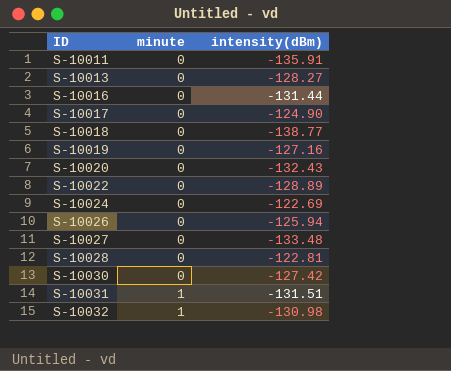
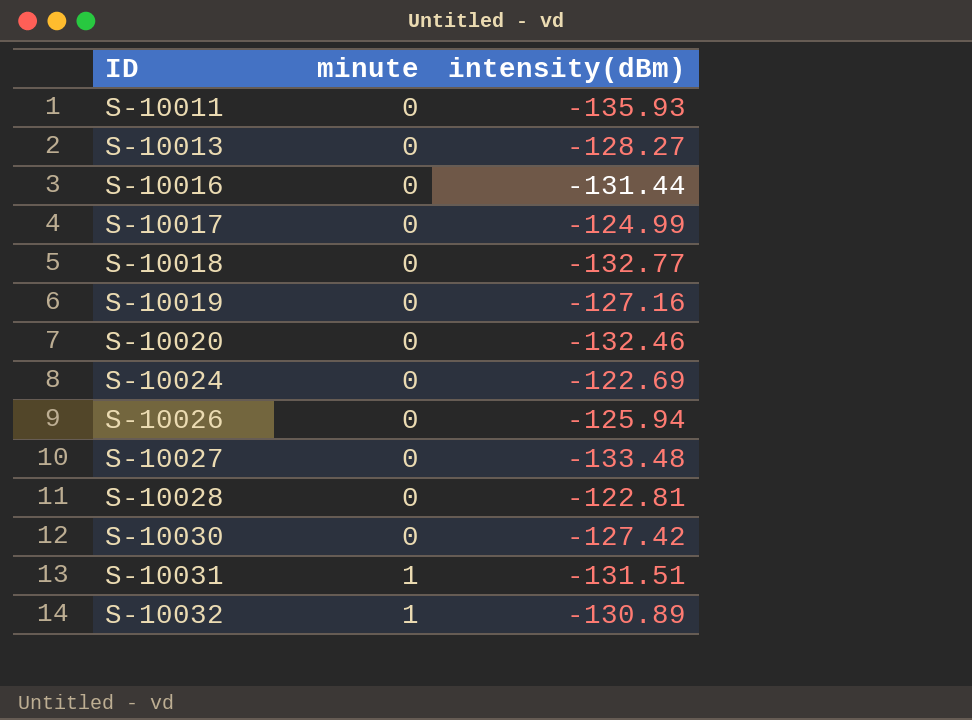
row S-10022: 0 | -128.89 -> none
S-10011 | intensity(dBm): -135.91 -> -135.93
S-10017 | intensity(dBm): -124.90 -> -124.99
S-10018 | intensity(dBm): -138.77 -> -132.77
S-10020 | intensity(dBm): -132.43 -> -132.46
S-10032 | intensity(dBm): -130.98 -> -130.89

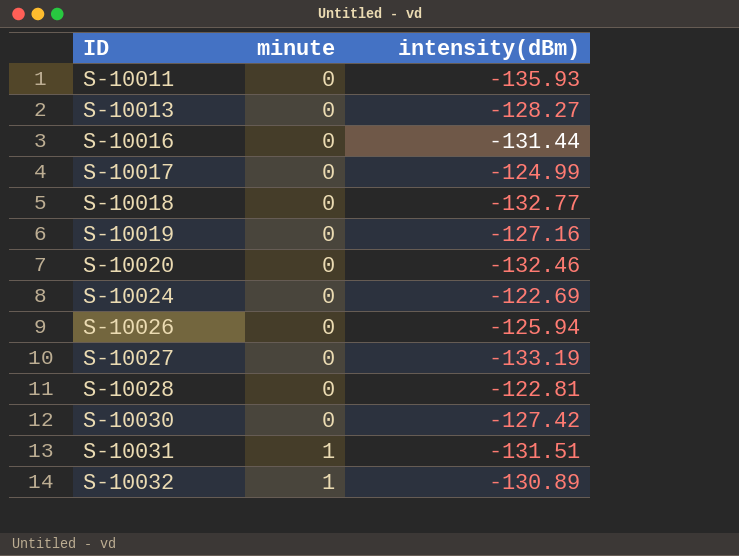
S-10027 | intensity(dBm): -133.48 -> -133.19

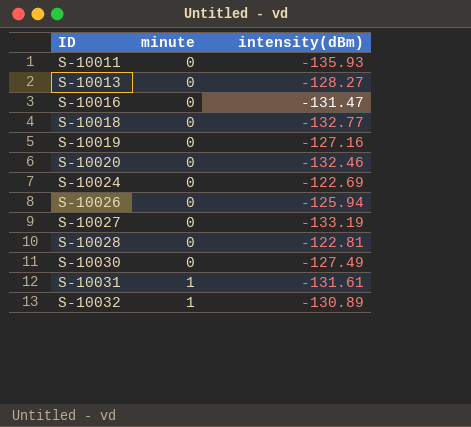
row S-10017: 0 | -124.99 -> none
S-10016 | intensity(dBm): -131.44 -> -131.47
S-10030 | intensity(dBm): -127.42 -> -127.49
S-10031 | intensity(dBm): -131.51 -> -131.61

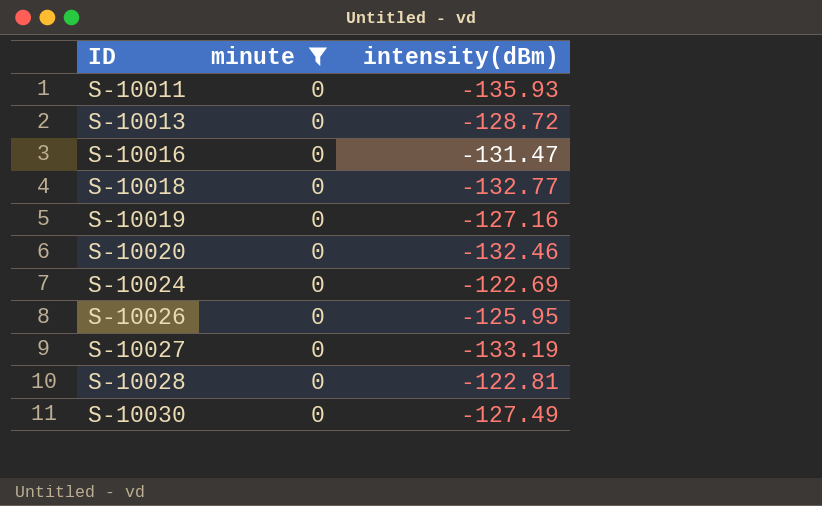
filter: none -> minute = 0
S-10013 | intensity(dBm): -128.27 -> -128.72
S-10026 | intensity(dBm): -125.94 -> -125.95

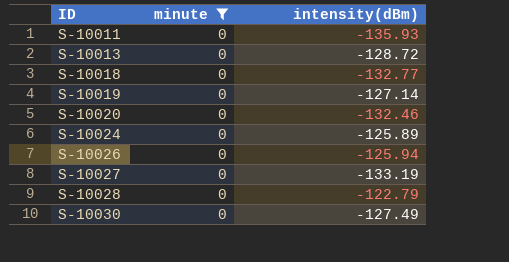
row S-10016: 0 | -131.47 -> none
S-10019 | intensity(dBm): -127.16 -> -127.14
S-10024 | intensity(dBm): -122.69 -> -125.89
S-10026 | intensity(dBm): -125.95 -> -125.94
S-10028 | intensity(dBm): -122.81 -> -122.79

